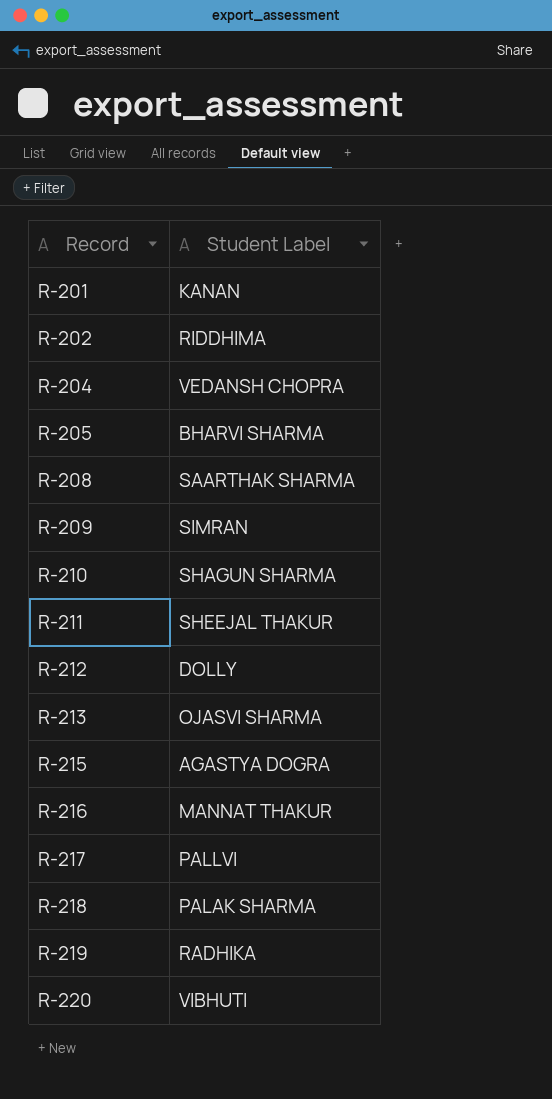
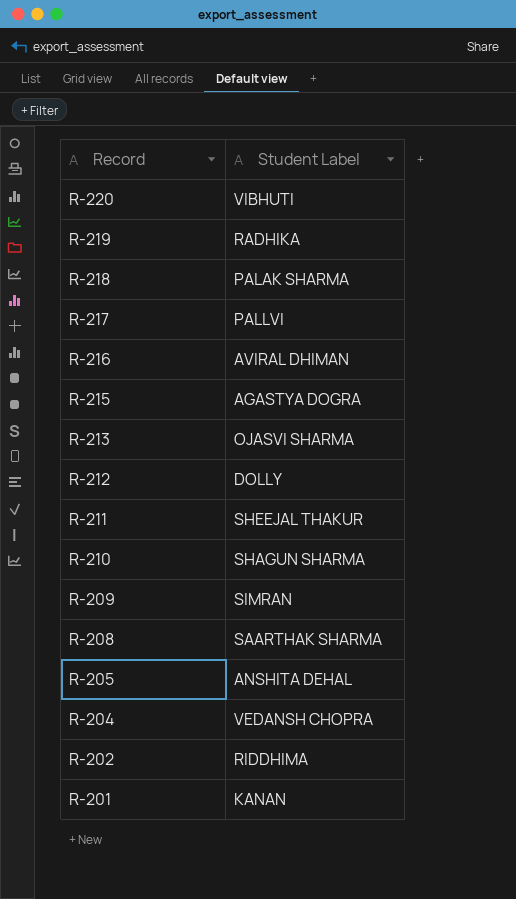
row order: Record ascending -> Record descending
R-216 | Student Label: MANNAT THAKUR -> AVIRAL DHIMAN
R-205 | Student Label: BHARVI SHARMA -> ANSHITA DEHAL

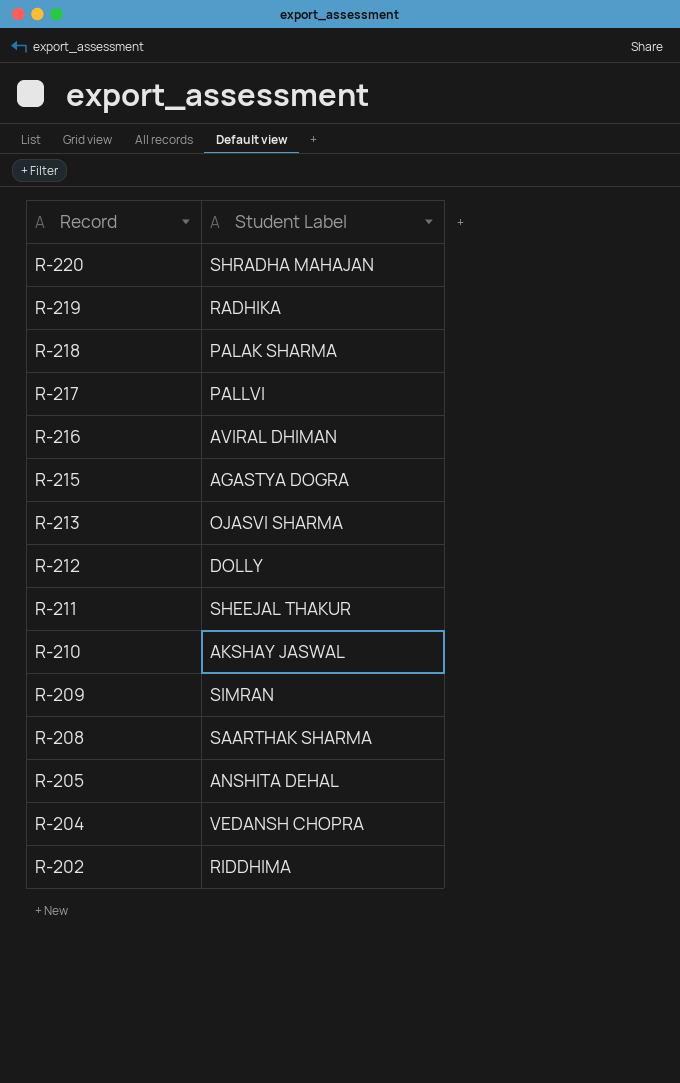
row R-201: KANAN -> none
R-220 | Student Label: VIBHUTI -> SHRADHA MAHAJAN
R-210 | Student Label: SHAGUN SHARMA -> AKSHAY JASWAL

